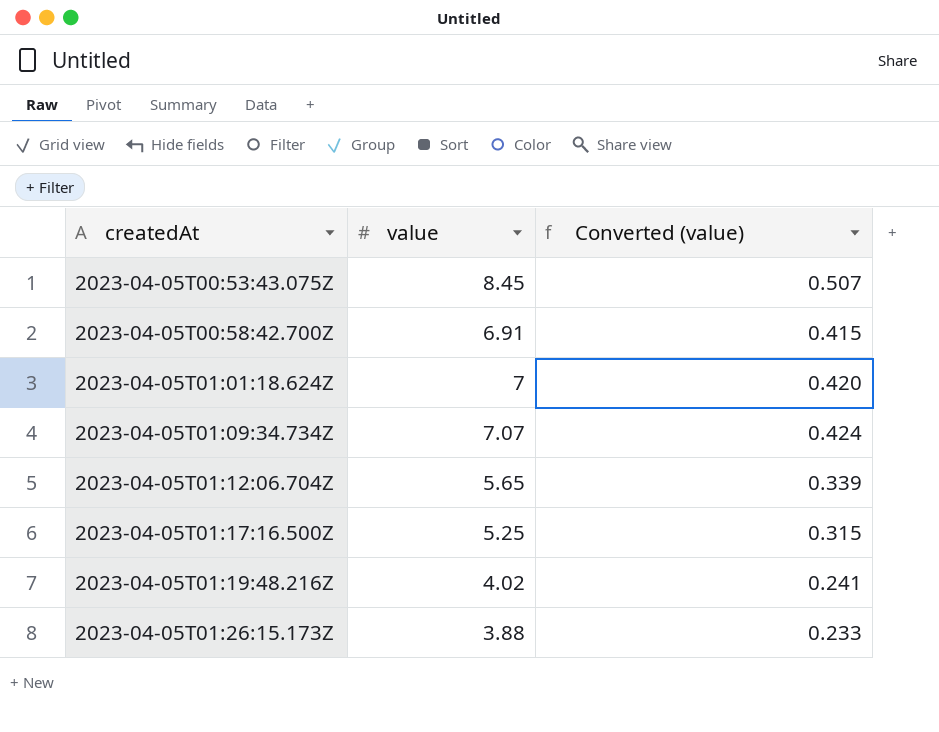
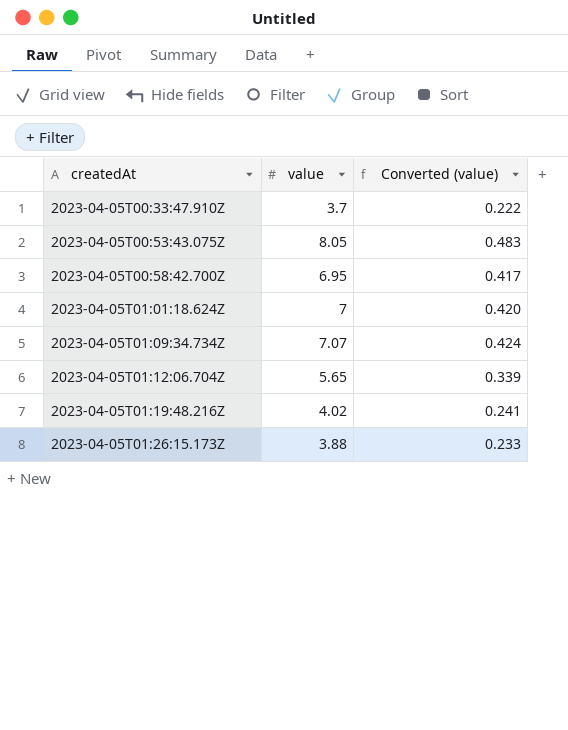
row 2023-04-05T01:17:16.500Z: 5.25 | 0.315 -> none
row 2023-04-05T00:33:47.910Z: none -> 3.7 | 0.222
2023-04-05T00:53:43.075Z | value: 8.45 -> 8.05
2023-04-05T00:53:43.075Z | Converted (value): 0.507 -> 0.483
2023-04-05T00:58:42.700Z | value: 6.91 -> 6.95
2023-04-05T00:58:42.700Z | Converted (value): 0.415 -> 0.417

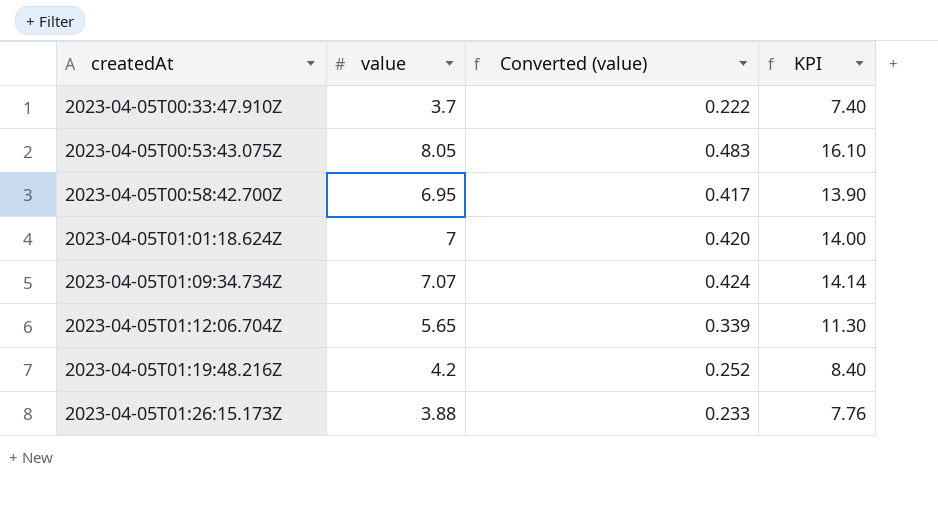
column KPI | formula: none -> [value] * 2
2023-04-05T01:19:48.216Z | value: 4.02 -> 4.2
2023-04-05T01:19:48.216Z | Converted (value): 0.241 -> 0.252

